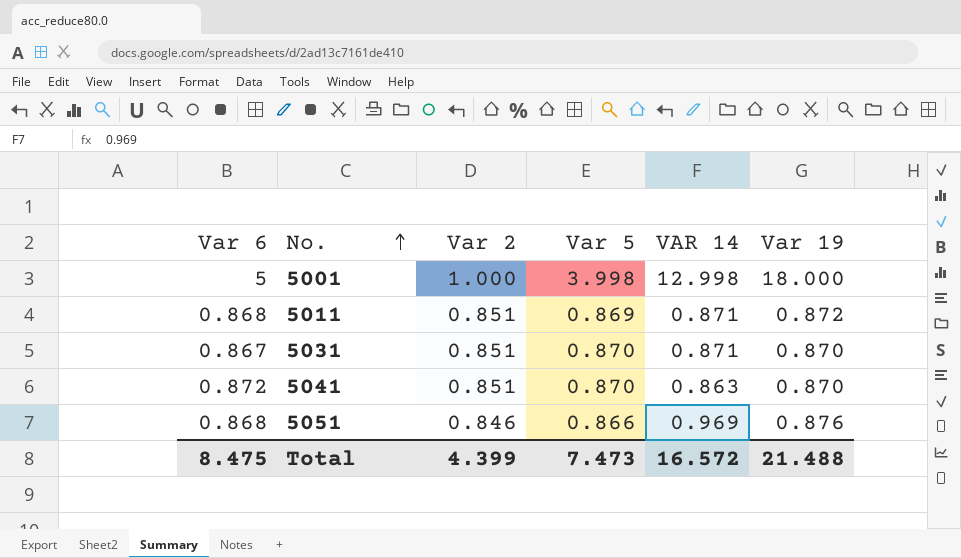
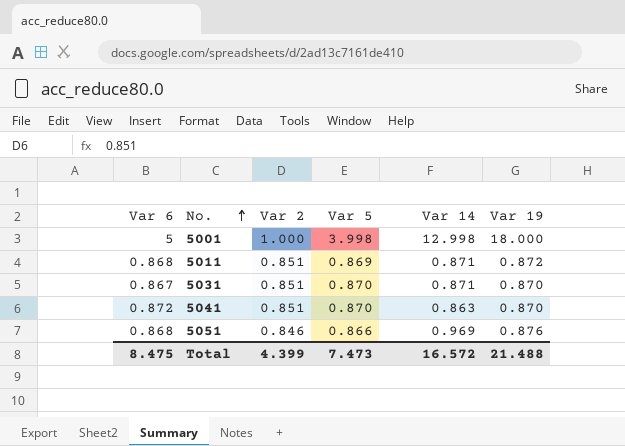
column name: VAR 14 -> Var 14

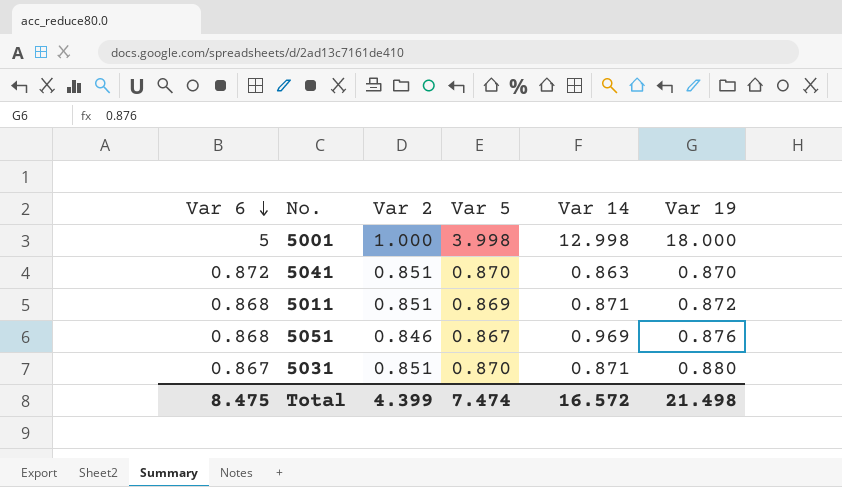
row order: No. ascending -> Var 6 descending
5051 | Var 5: 0.866 -> 0.867
5031 | Var 19: 0.870 -> 0.880
Total | Var 5: 7.473 -> 7.474
Total | Var 19: 21.488 -> 21.498

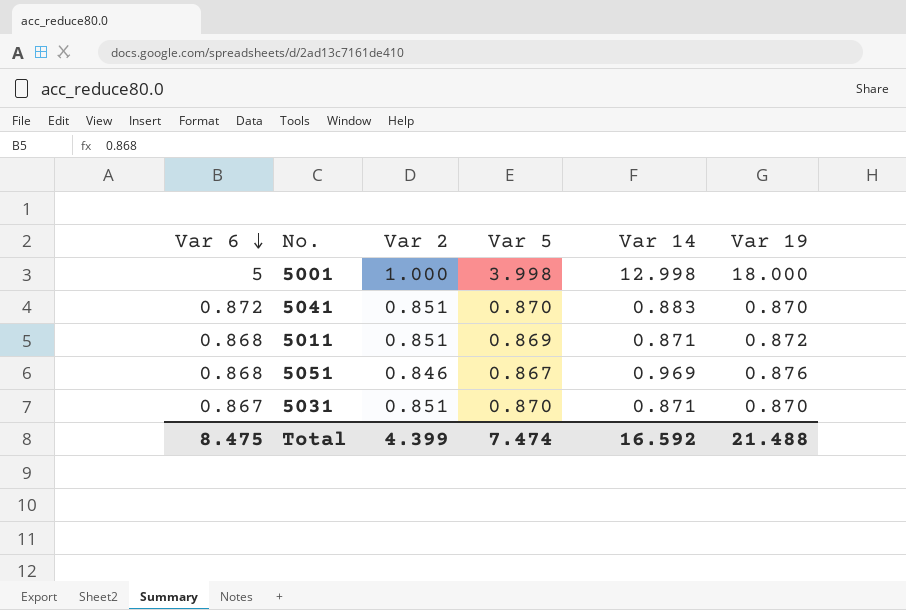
5041 | Var 14: 0.863 -> 0.883
5031 | Var 19: 0.880 -> 0.870
Total | Var 14: 16.572 -> 16.592
Total | Var 19: 21.498 -> 21.488

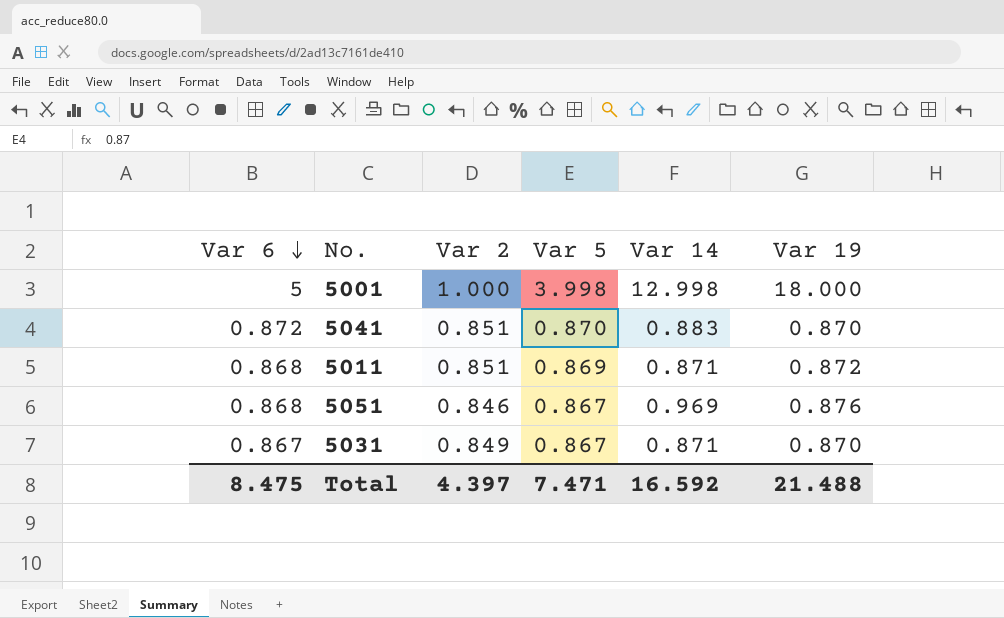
5031 | Var 2: 0.851 -> 0.849
5031 | Var 5: 0.870 -> 0.867
Total | Var 2: 4.399 -> 4.397
Total | Var 5: 7.474 -> 7.471

